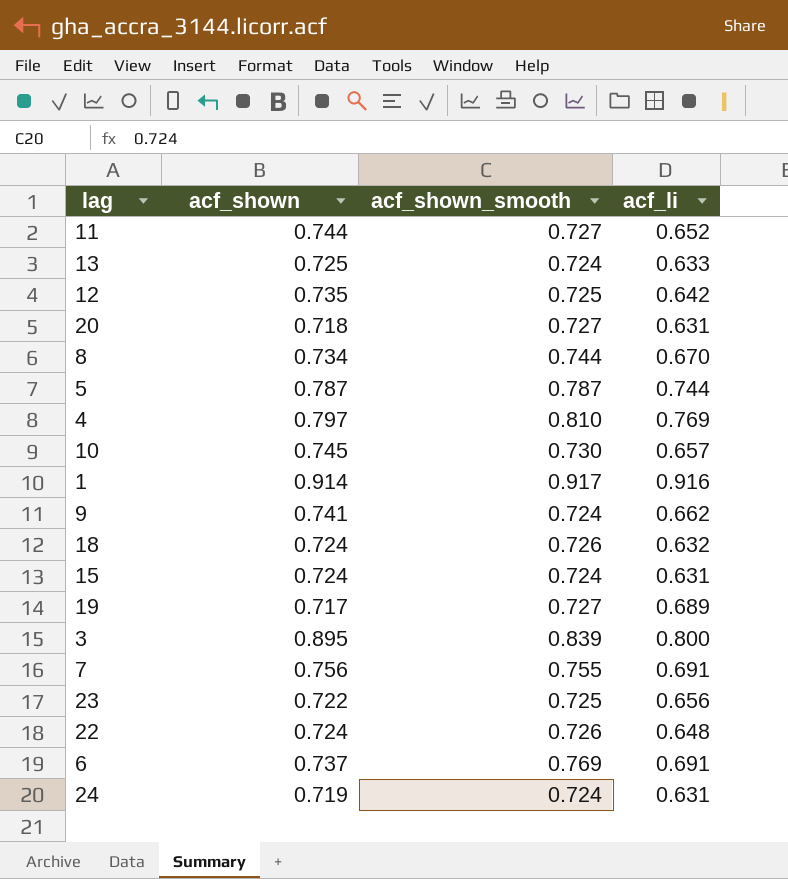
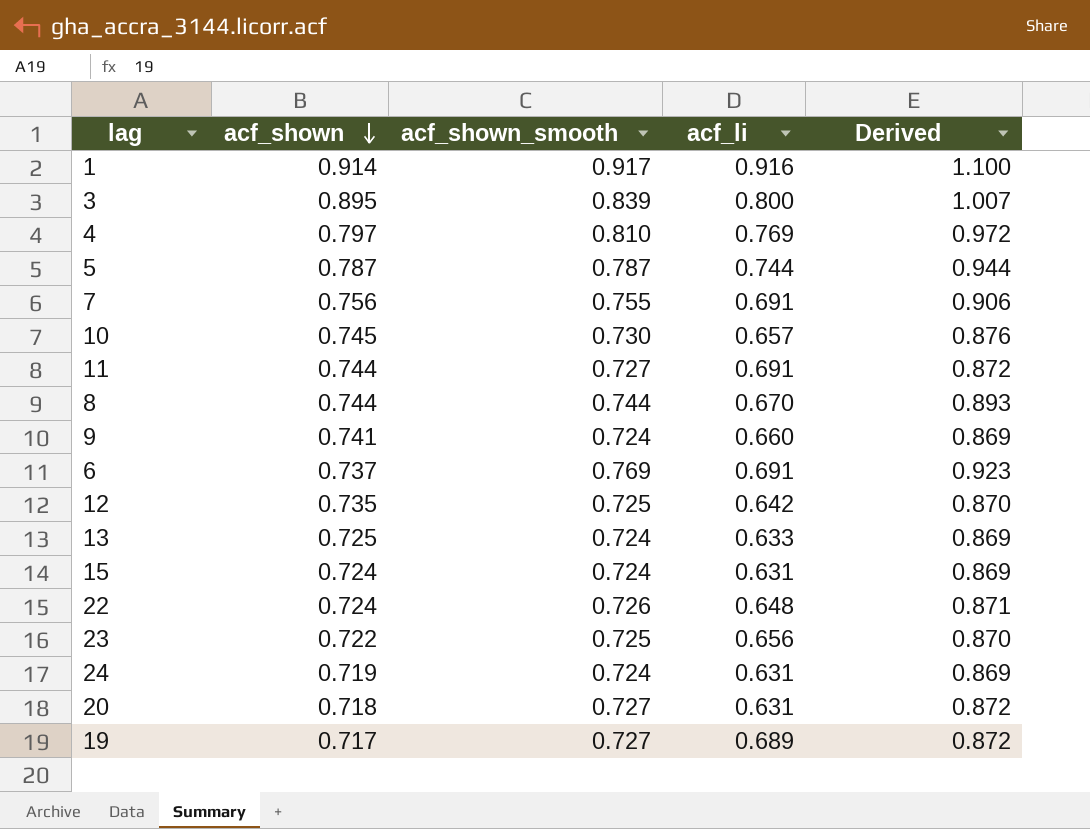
row order: none -> acf_shown descending
column Derived | formula: none -> [acf_shown_smooth] * 1.2
row 18: 0.724 | 0.726 | 0.632 -> none
11 | acf_li: 0.652 -> 0.691
8 | acf_shown: 0.734 -> 0.744
9 | acf_li: 0.662 -> 0.660

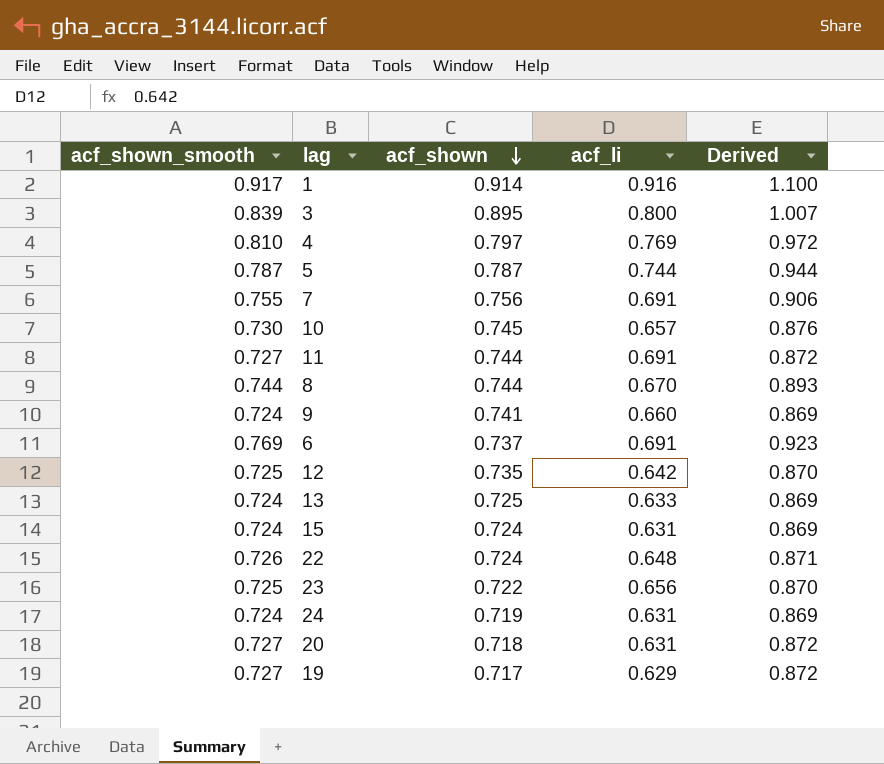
column acf_shown_smooth | position: 3 -> 1
19 | acf_li: 0.689 -> 0.629

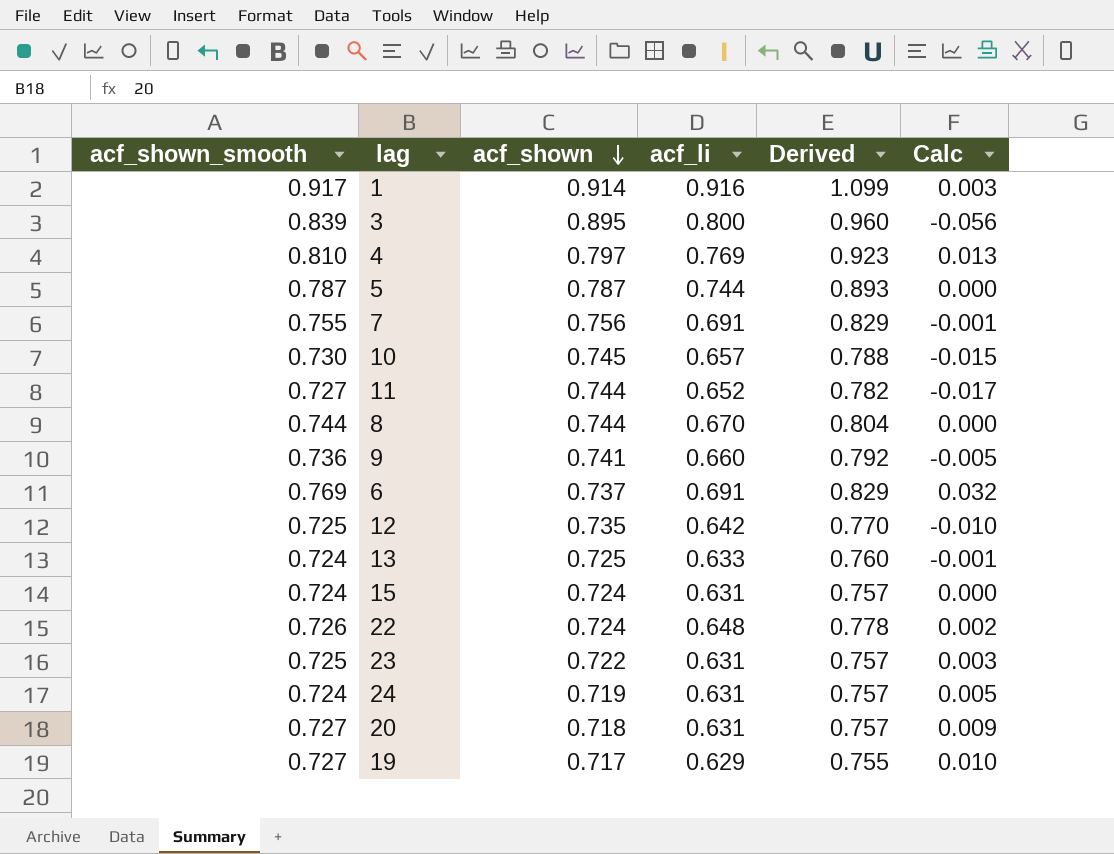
column Derived | formula: [acf_shown_smooth] * 1.2 -> [acf_li] * 1.2
column Calc | formula: none -> [acf_shown_smooth] - [acf_shown]
11 | acf_li: 0.691 -> 0.652
9 | acf_shown_smooth: 0.724 -> 0.736
23 | acf_li: 0.656 -> 0.631

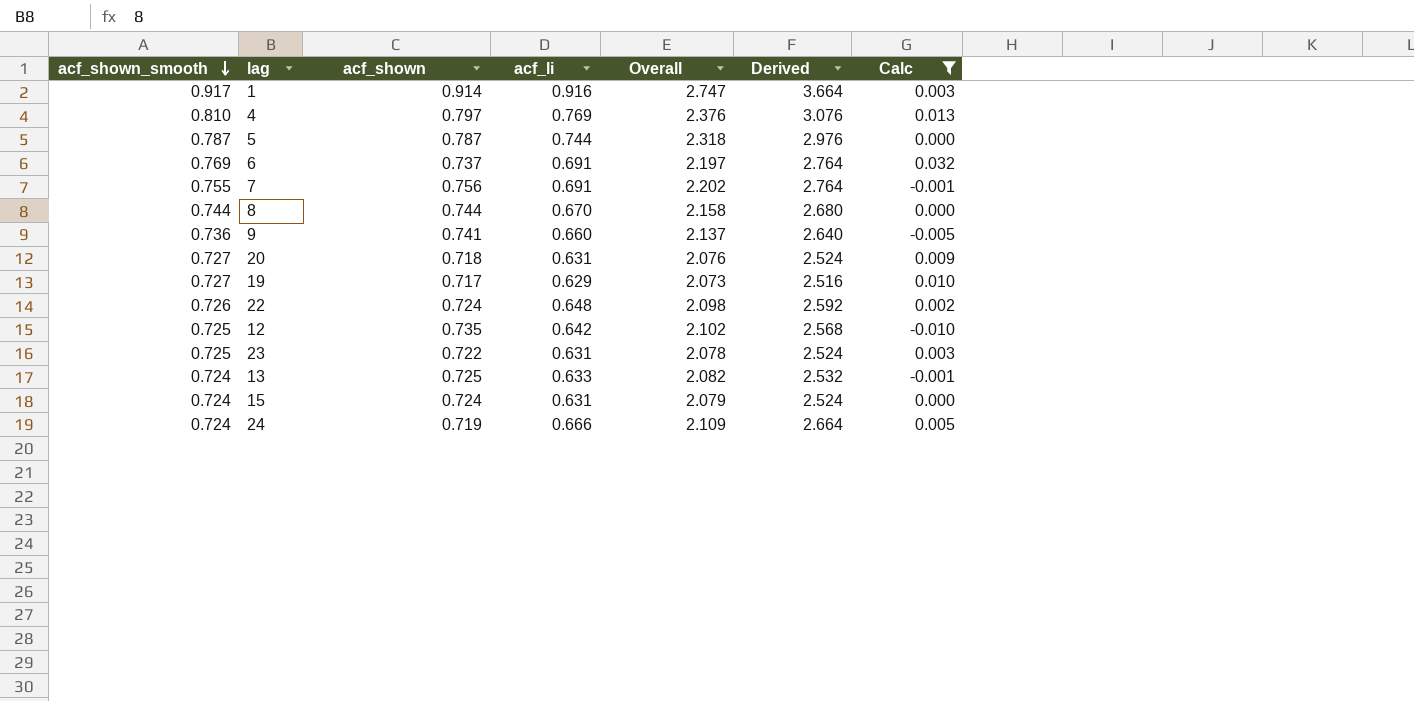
filter: none -> Calc >= -0.010
row order: acf_shown descending -> acf_shown_smooth descending
column Overall | formula: none -> [acf_shown_smooth] + [acf_shown] + [acf_li]
column Derived | formula: [acf_li] * 1.2 -> [acf_li] * 4
24 | acf_li: 0.631 -> 0.666

